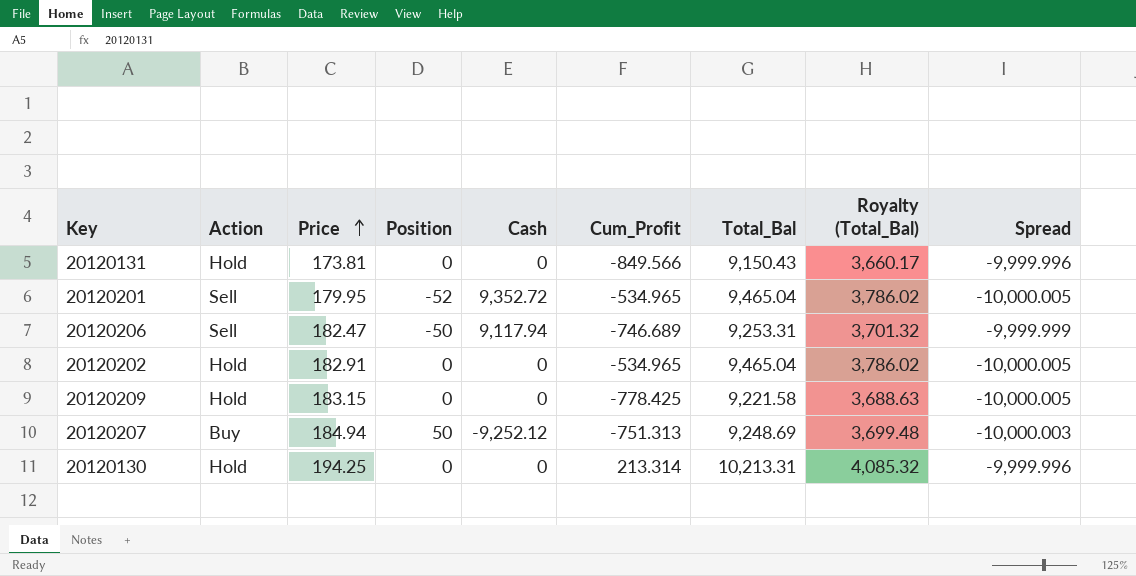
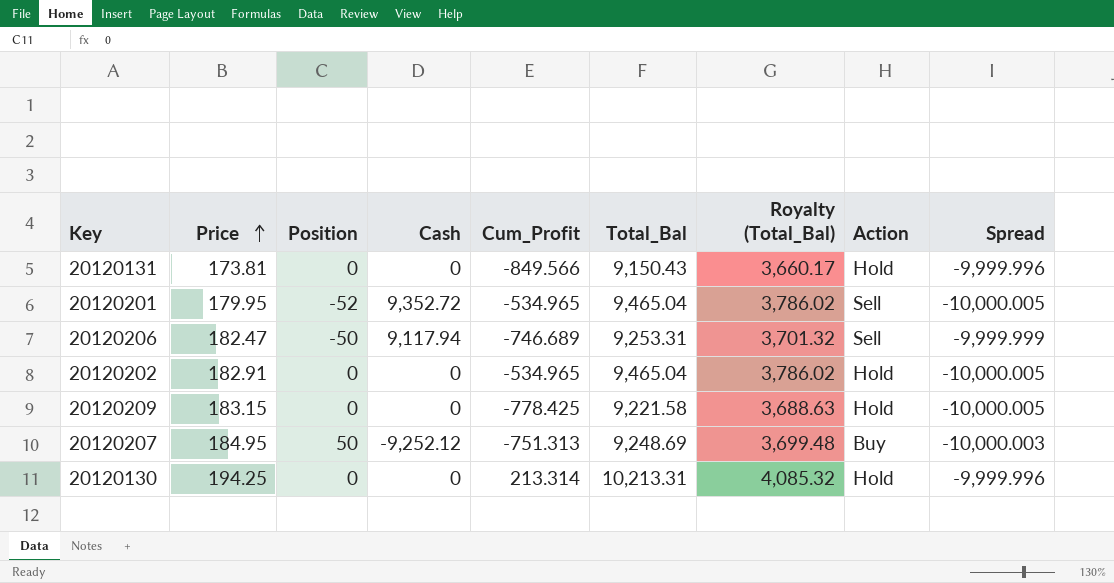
column Action | position: 2 -> 8
20120207 | Price: 184.94 -> 184.95

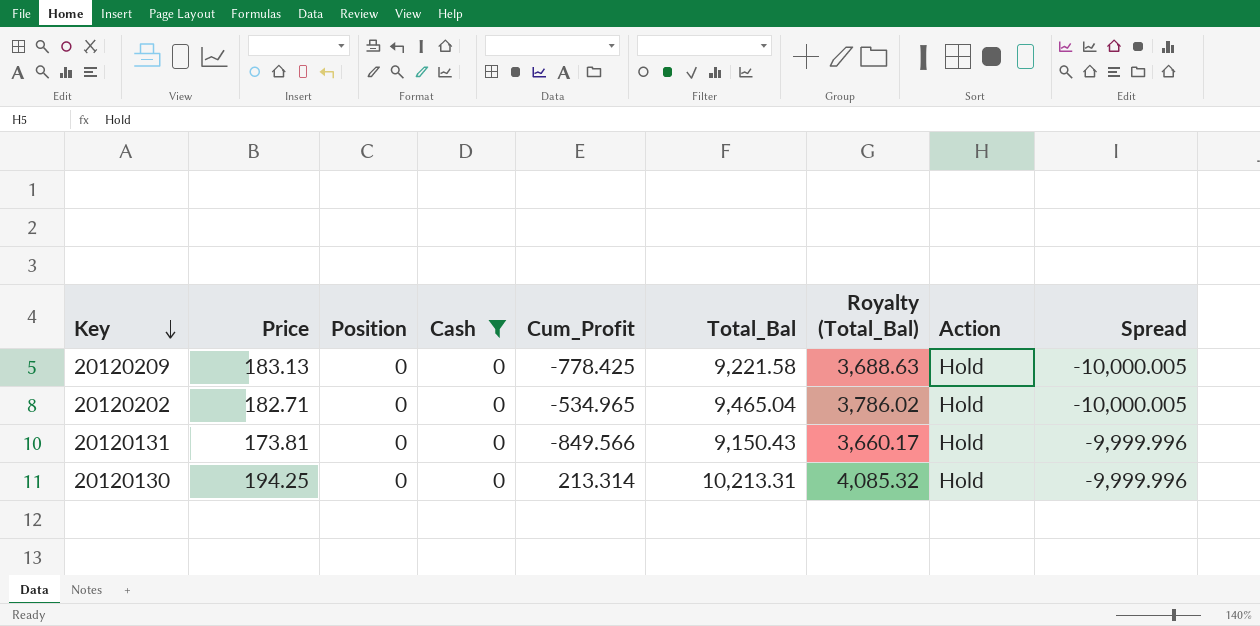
filter: none -> Cash = 0
row order: Price ascending -> Key descending
20120209 | Price: 183.15 -> 183.13
20120202 | Price: 182.91 -> 182.71

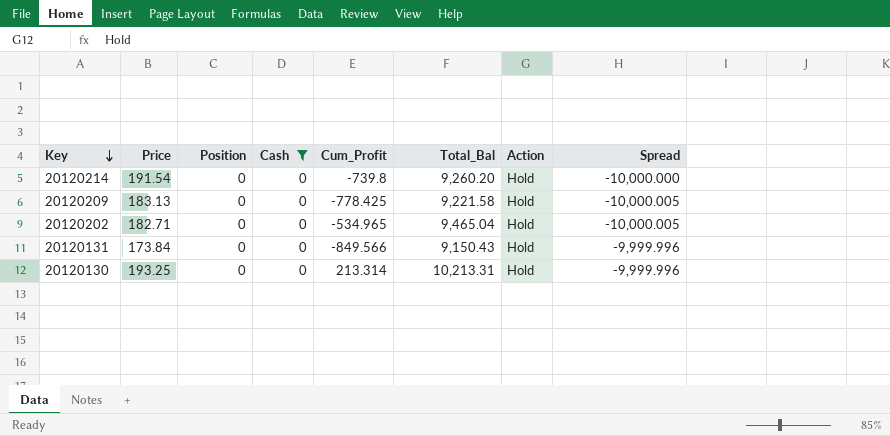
column Royalty (Total_Bal) | formula: [Total_Bal] * 0.4 -> none
row 20120214: none -> 191.54 | 0 | 0 | -739.8 | 9,260.20 | Hold | -10,000.000
20120131 | Price: 173.81 -> 173.84
20120130 | Price: 194.25 -> 193.25

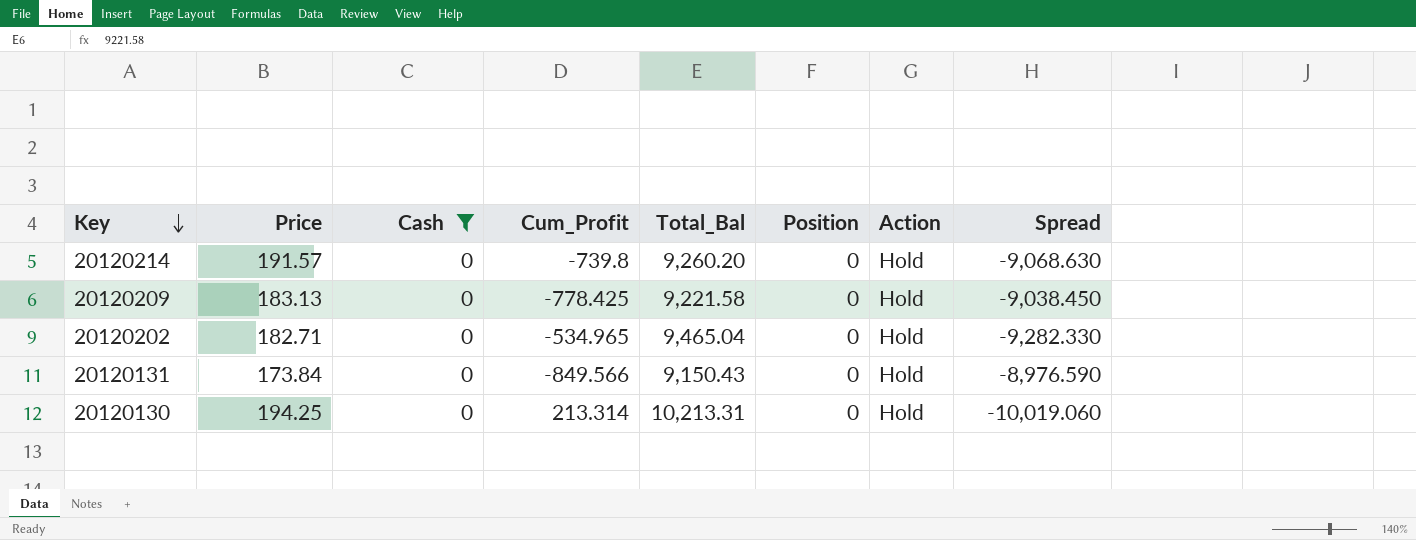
column Position | position: 3 -> 6
column Spread | formula: [Cum_Profit] - [Total_Bal] -> [Price] - [Total_Bal]
20120214 | Price: 191.54 -> 191.57
20120130 | Price: 193.25 -> 194.25

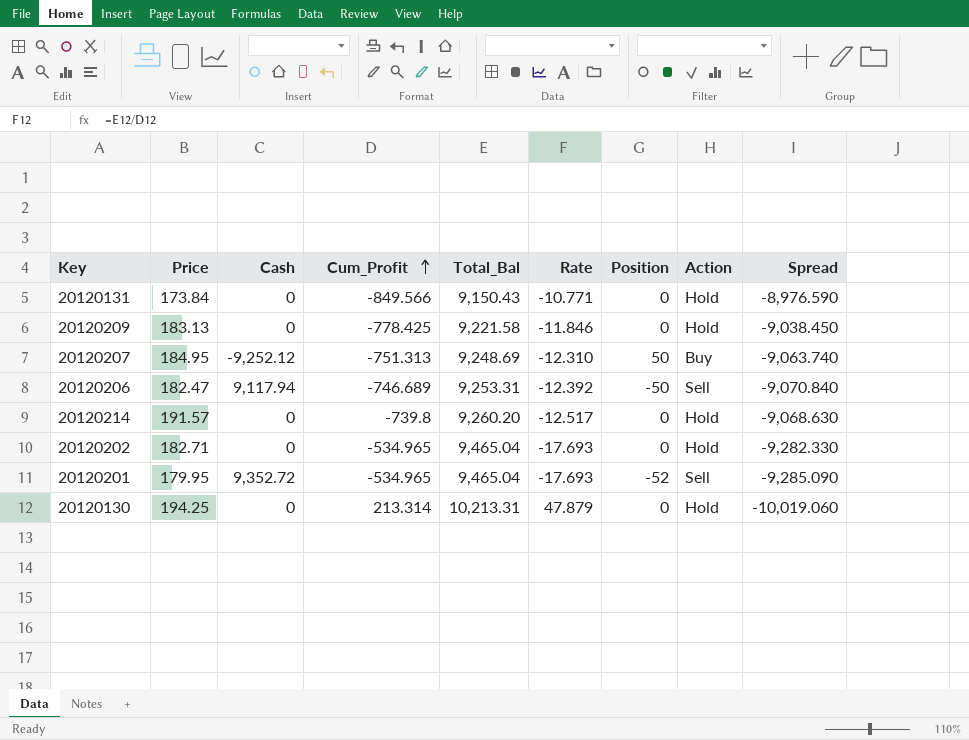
filter: Cash = 0 -> none
row order: Key descending -> Cum_Profit ascending
column Rate | formula: none -> [Total_Bal] / [Cum_Profit]

